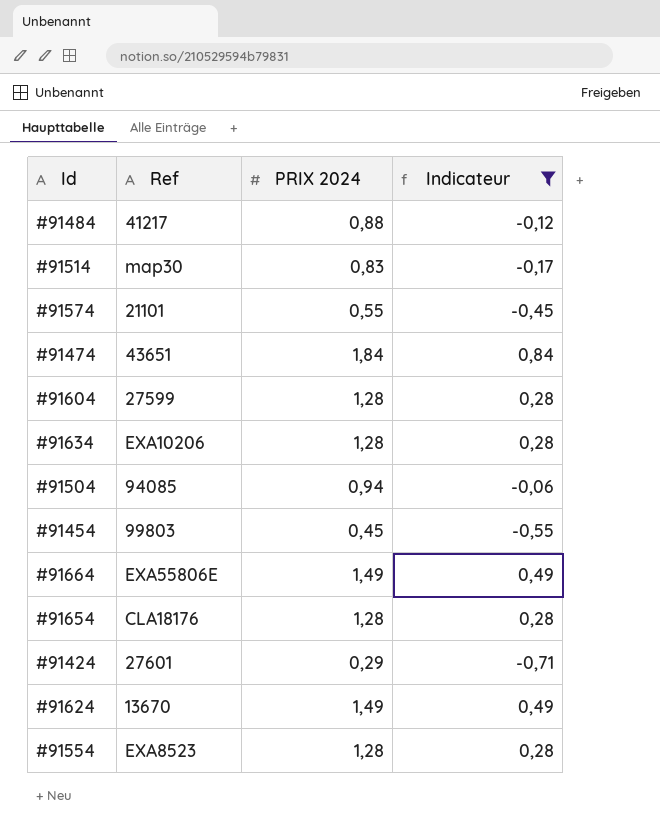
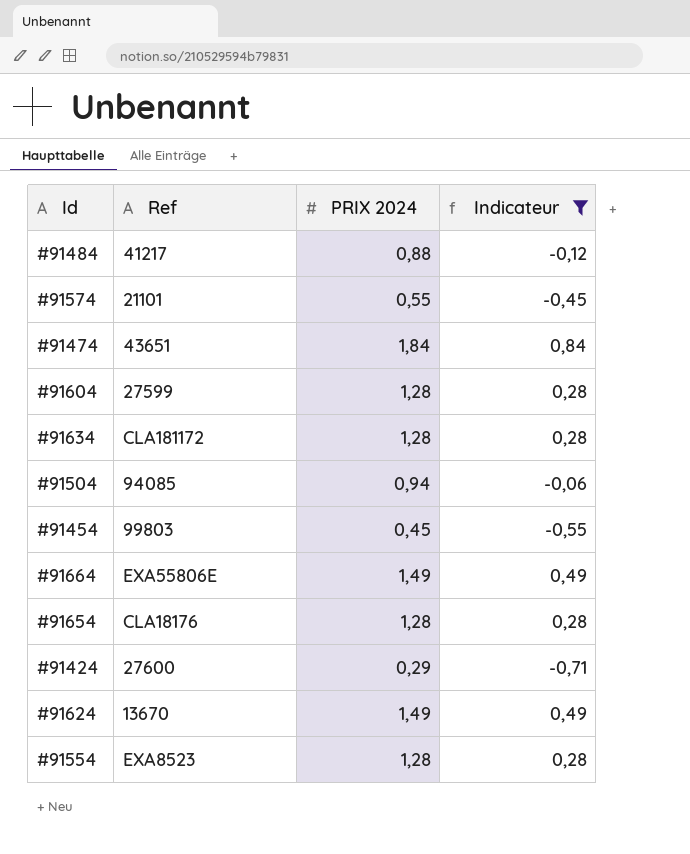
row #91514: map30 | 0,83 | -0,17 -> none
#91634 | Ref: EXA10206 -> CLA181172
#91424 | Ref: 27601 -> 27600

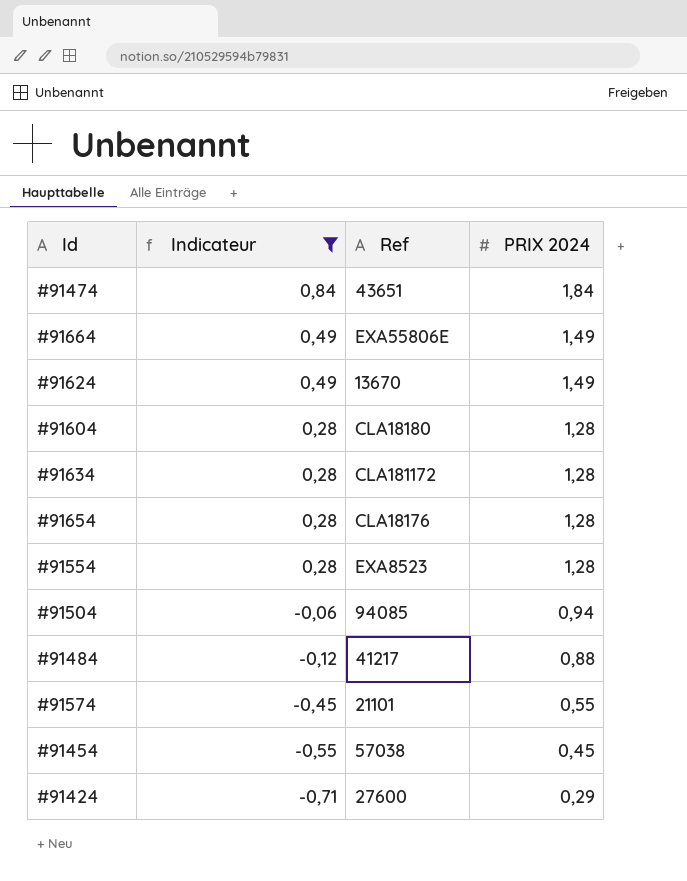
row order: none -> Indicateur descending
column Indicateur | position: 4 -> 2
#91604 | Ref: 27599 -> CLA18180
#91454 | Ref: 99803 -> 57038

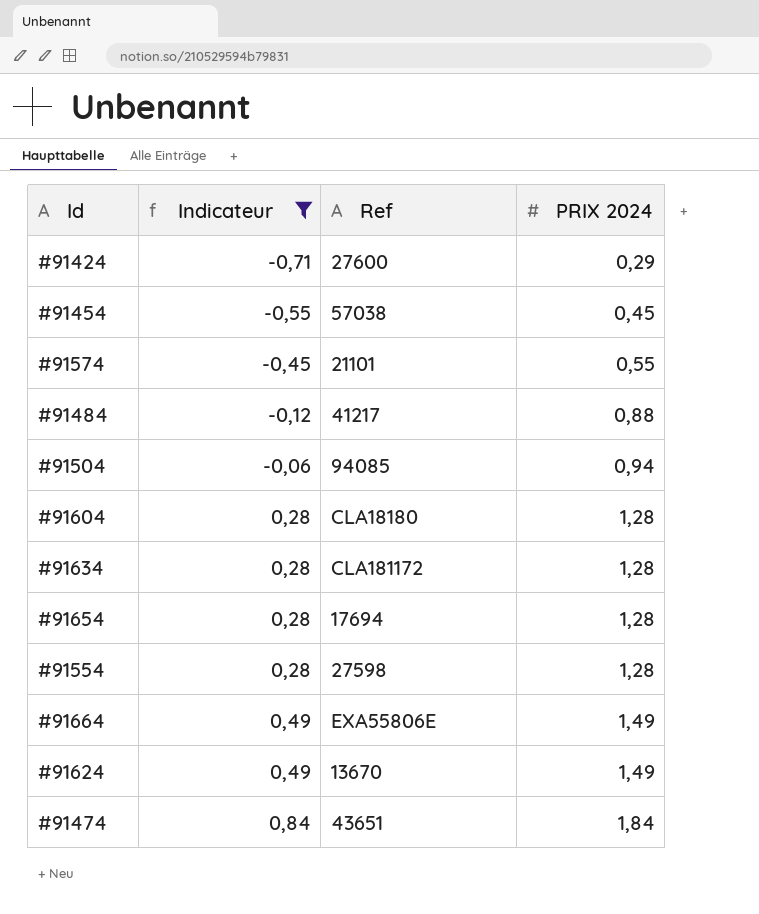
row order: Indicateur descending -> Indicateur ascending
#91654 | Ref: CLA18176 -> 17694
#91554 | Ref: EXA8523 -> 27598

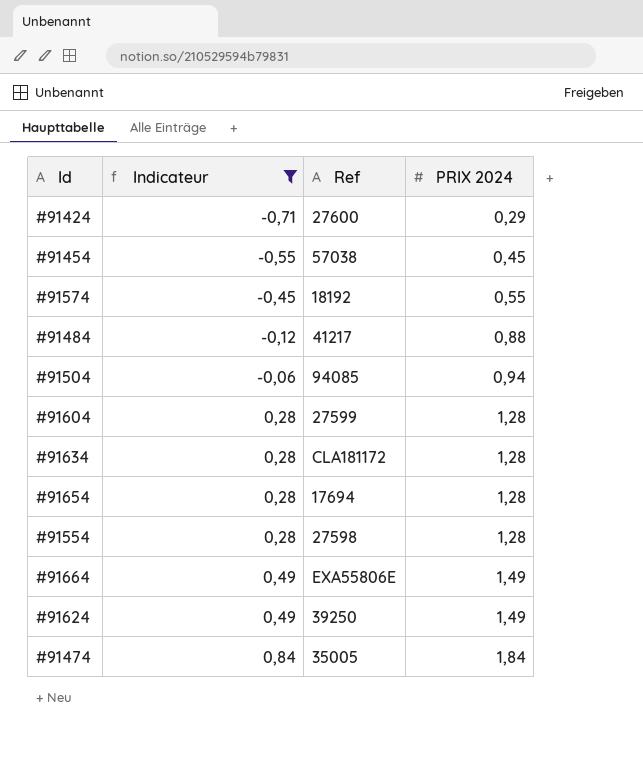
#91574 | Ref: 21101 -> 18192
#91604 | Ref: CLA18180 -> 27599
#91624 | Ref: 13670 -> 39250
#91474 | Ref: 43651 -> 35005

